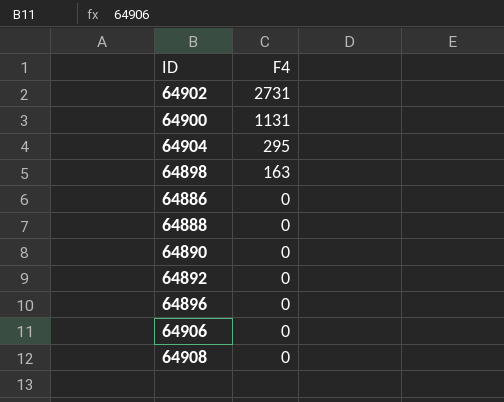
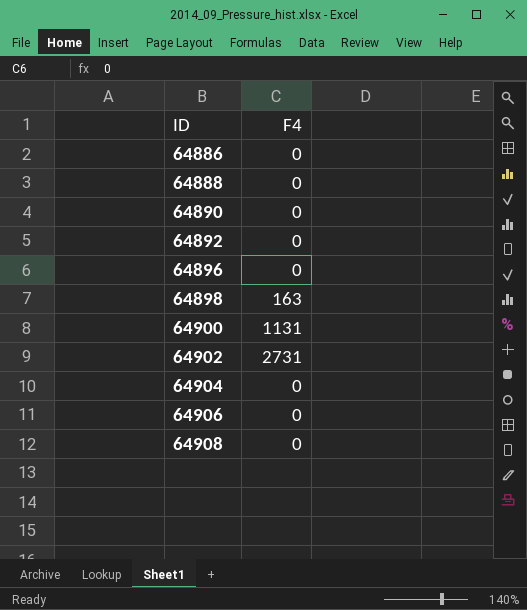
row order: F4 descending -> ID ascending
64904 | F4: 295 -> 0

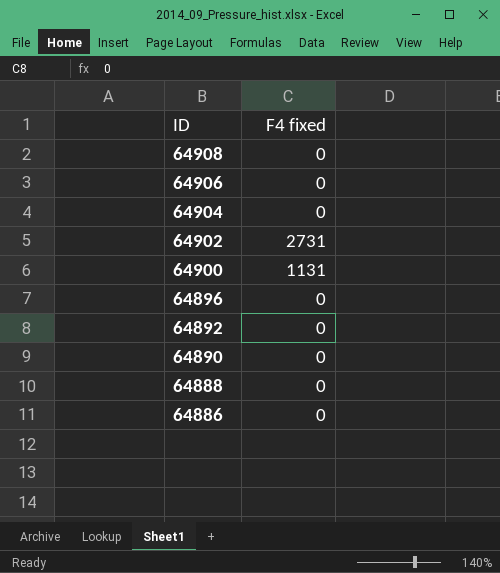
row order: ID ascending -> ID descending
column name: F4 -> F4 fixed
row 64898: 163 -> none

